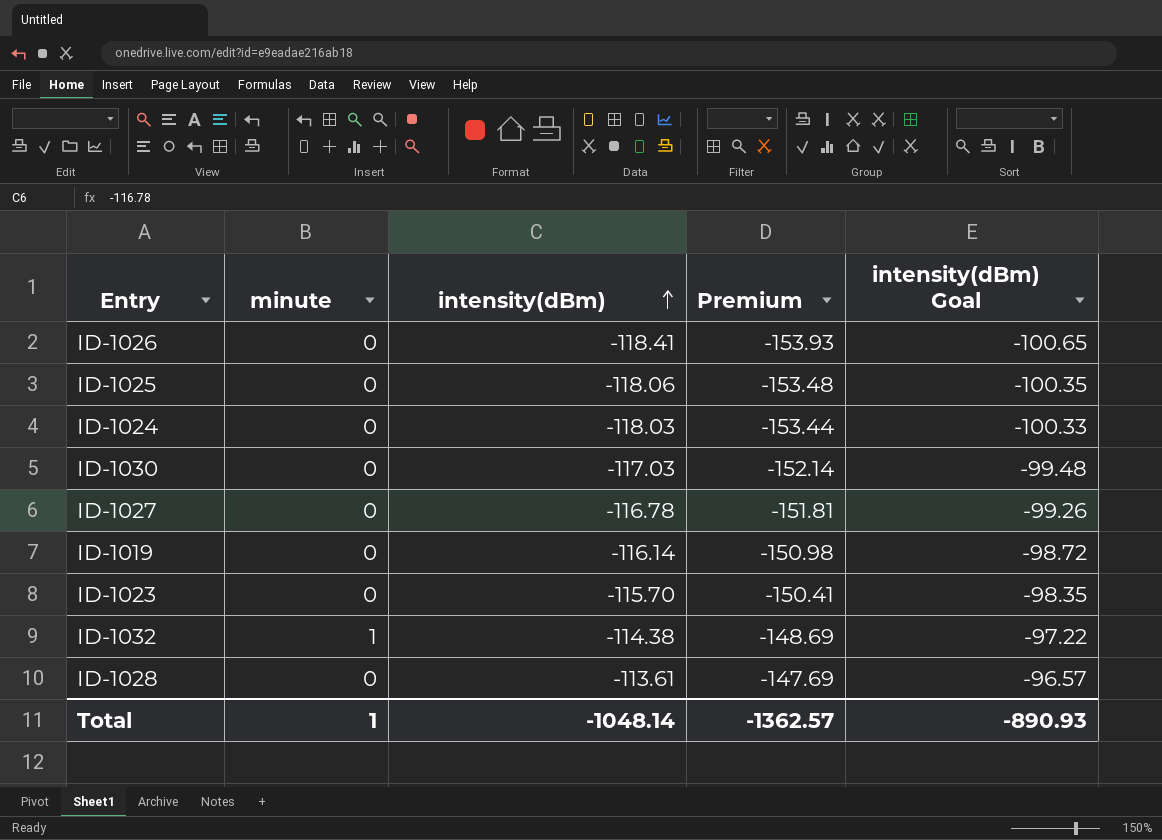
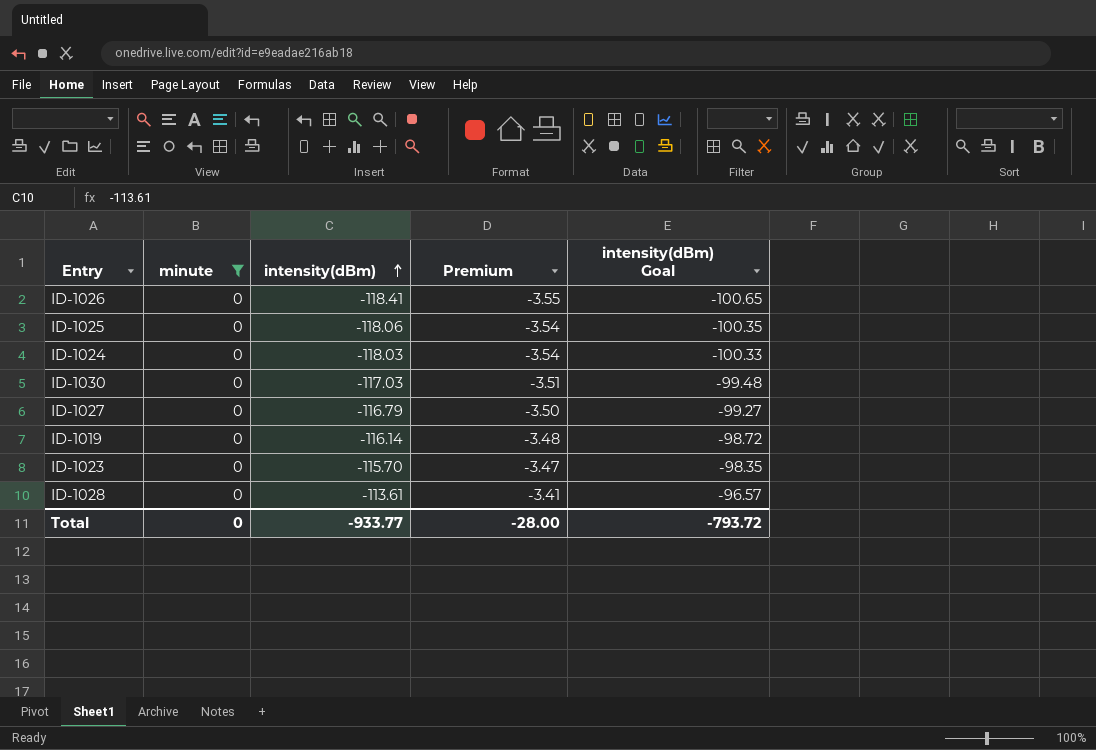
filter: none -> minute = 0
column Premium | formula: [intensity(dBm)] * 1.3 -> [intensity(dBm)] * 0.03
ID-1027 | intensity(dBm): -116.78 -> -116.79
ID-1027 | intensity(dBm) Goal: -99.26 -> -99.27
Total | minute: 1 -> 0
Total | intensity(dBm): -1048.14 -> -933.77
Total | Premium: -1362.57 -> -28.00
Total | intensity(dBm) Goal: -890.93 -> -793.72

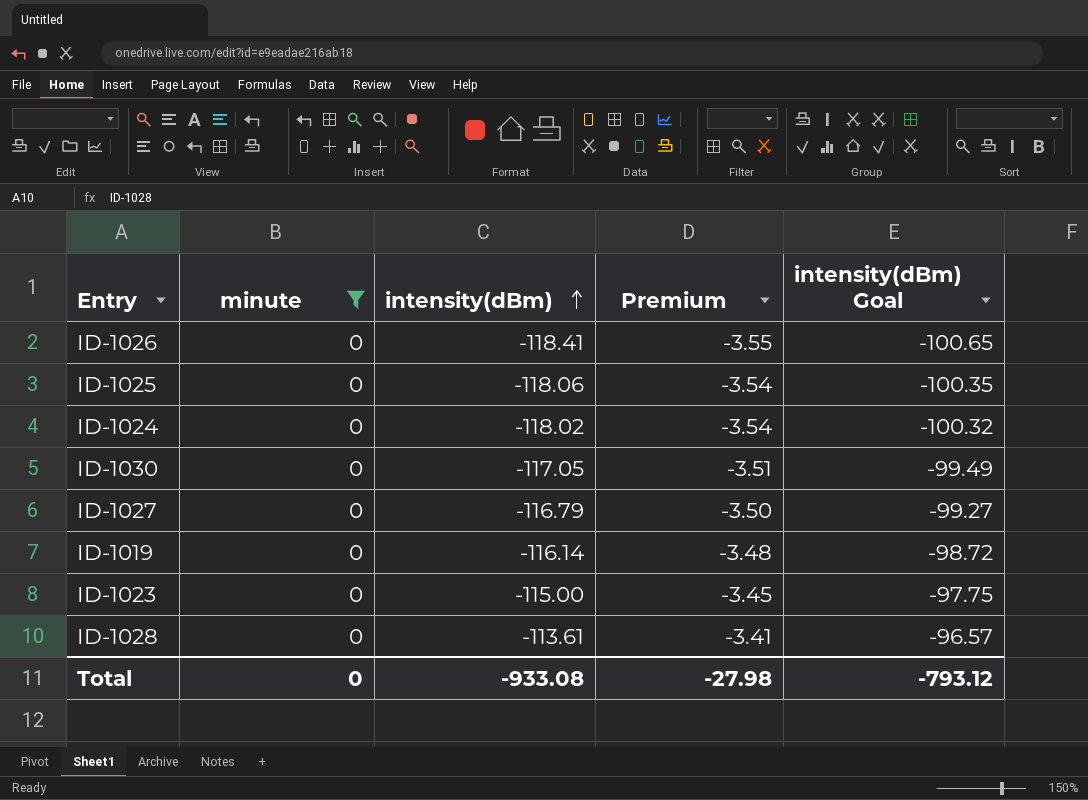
ID-1024 | intensity(dBm): -118.03 -> -118.02
ID-1024 | intensity(dBm) Goal: -100.33 -> -100.32
ID-1030 | intensity(dBm): -117.03 -> -117.05
ID-1030 | intensity(dBm) Goal: -99.48 -> -99.49
ID-1023 | intensity(dBm): -115.70 -> -115.00
ID-1023 | Premium: -3.47 -> -3.45
ID-1023 | intensity(dBm) Goal: -98.35 -> -97.75
Total | intensity(dBm): -933.77 -> -933.08
Total | Premium: -28.00 -> -27.98
Total | intensity(dBm) Goal: -793.72 -> -793.12

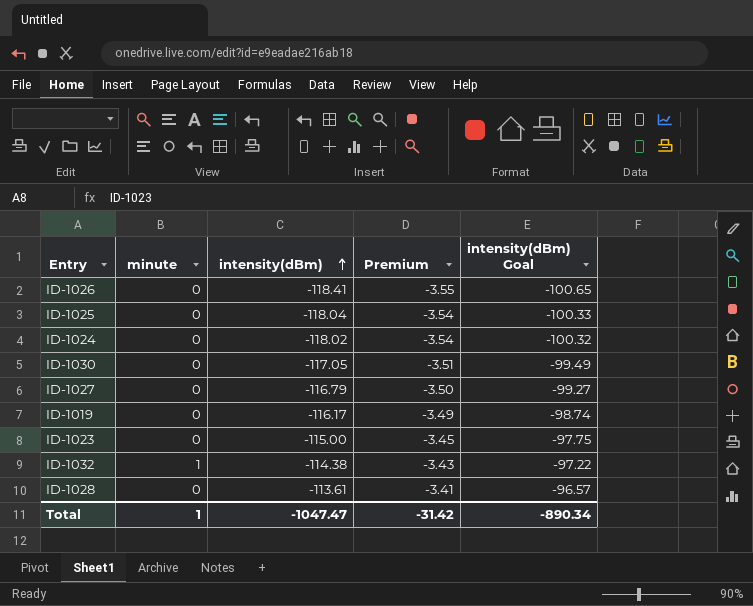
filter: minute = 0 -> none
ID-1025 | intensity(dBm): -118.06 -> -118.04
ID-1025 | intensity(dBm) Goal: -100.35 -> -100.33
ID-1019 | intensity(dBm): -116.14 -> -116.17
ID-1019 | Premium: -3.48 -> -3.49
ID-1019 | intensity(dBm) Goal: -98.72 -> -98.74
Total | minute: 0 -> 1
Total | intensity(dBm): -933.08 -> -1047.47
Total | Premium: -27.98 -> -31.42
Total | intensity(dBm) Goal: -793.12 -> -890.34

